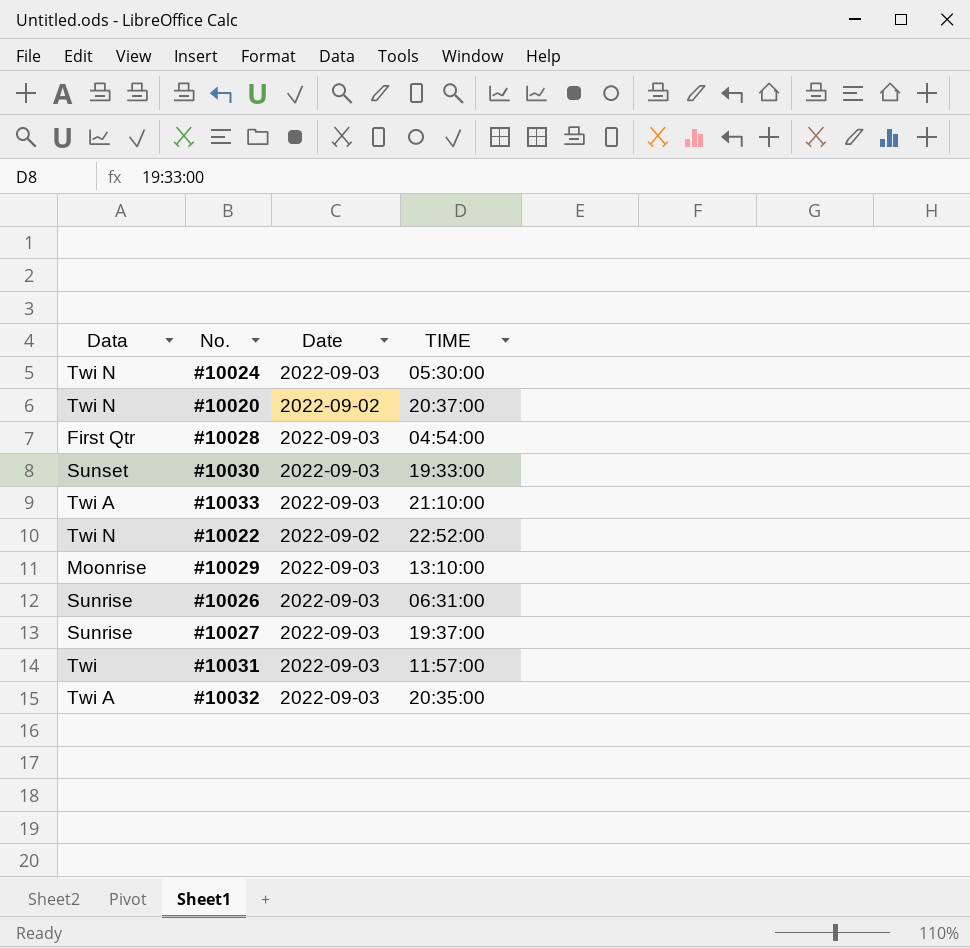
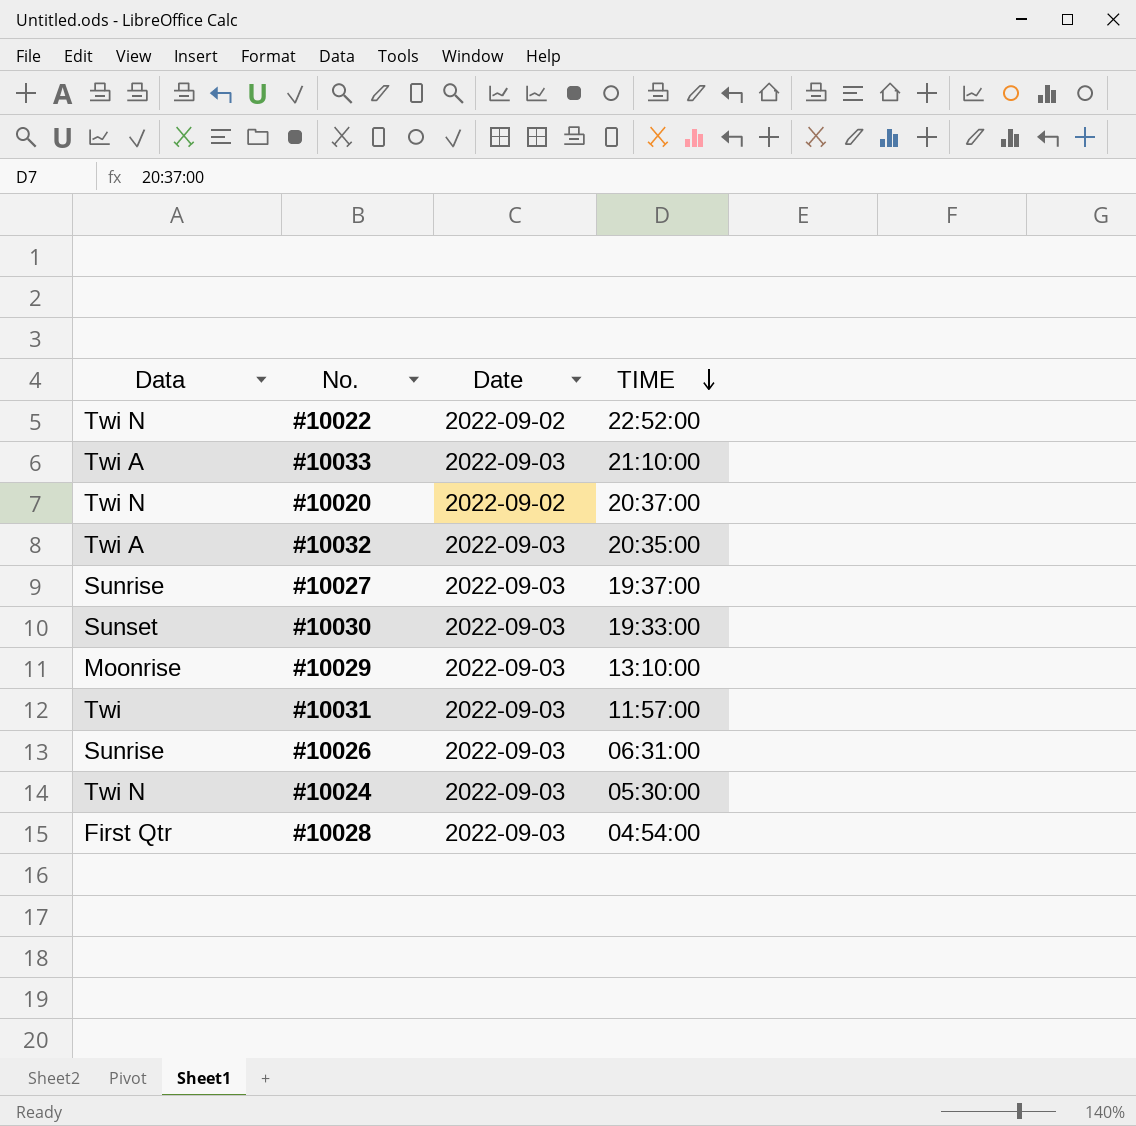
row order: none -> TIME descending

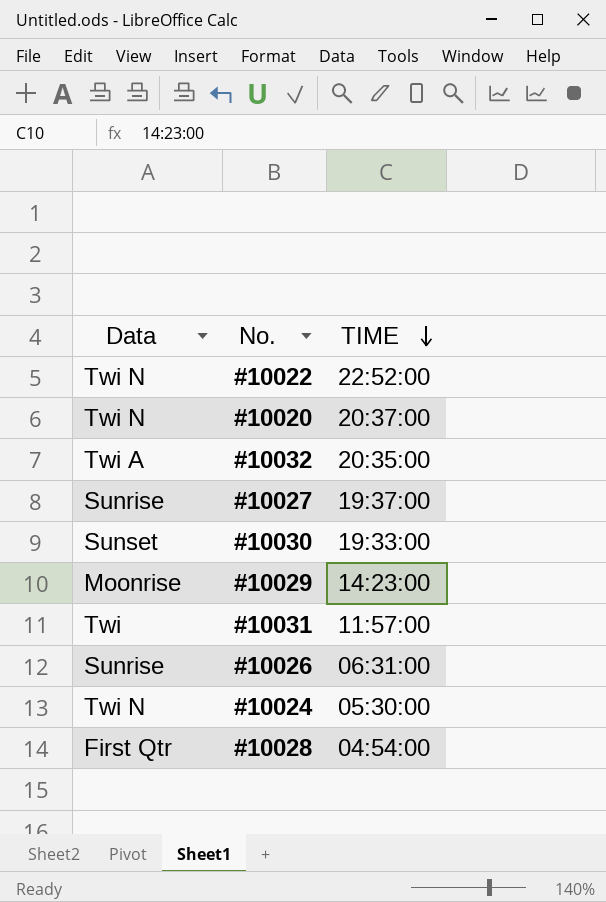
column Date | position: 3 -> none
row #10033: Twi A | 2022-09-03 | 21:10:00 -> none
#10029 | TIME: 13:10:00 -> 14:23:00

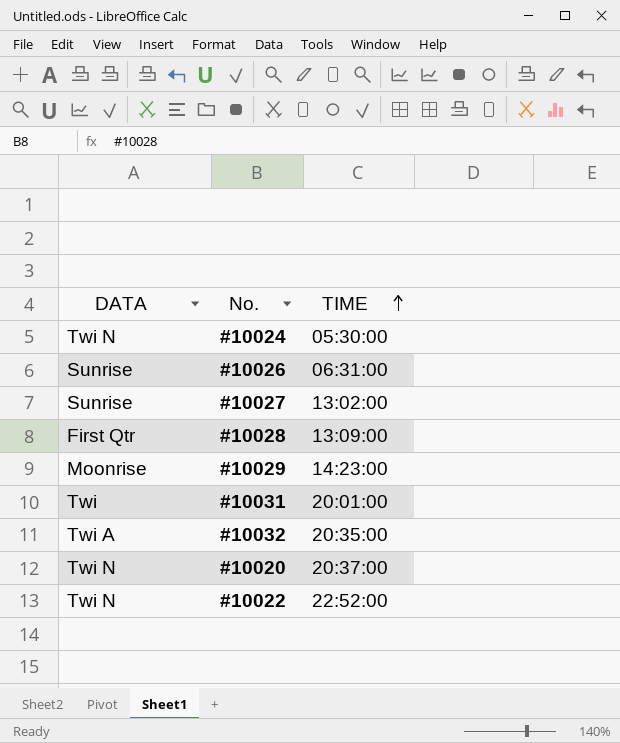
row order: TIME descending -> TIME ascending
column name: Data -> DATA
row #10030: Sunset | 19:33:00 -> none
#10027 | TIME: 19:37:00 -> 13:02:00
#10028 | TIME: 04:54:00 -> 13:09:00
#10031 | TIME: 11:57:00 -> 20:01:00

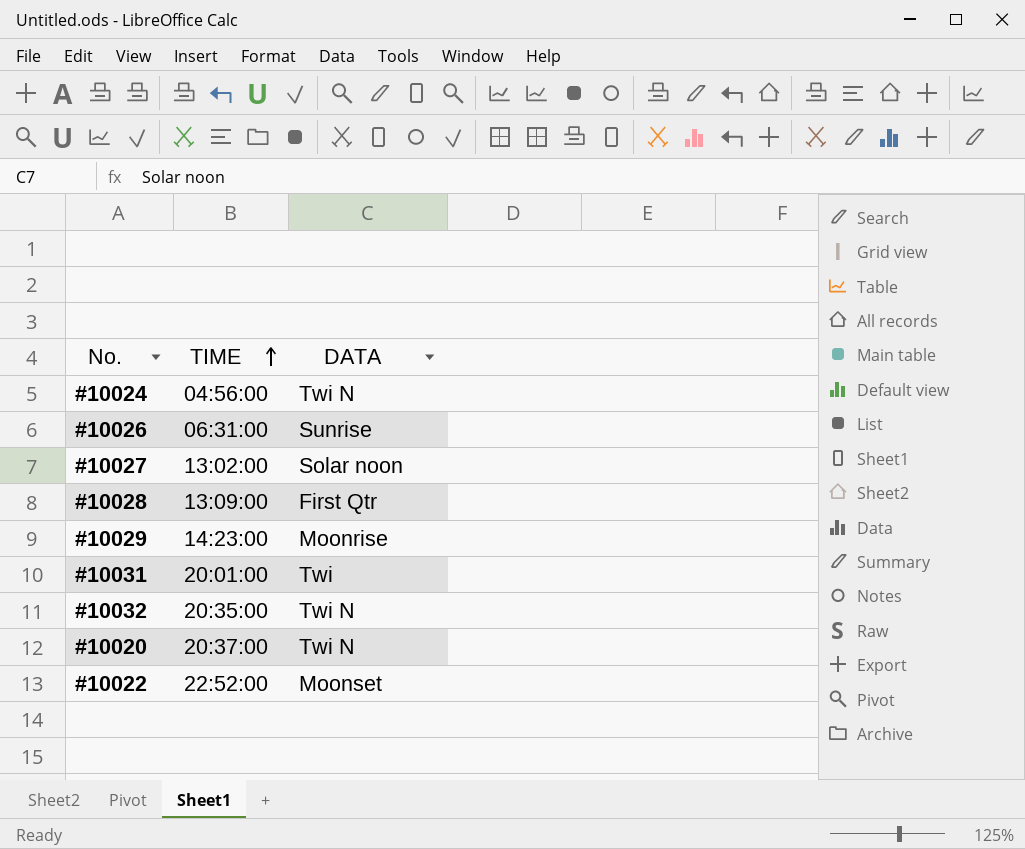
column DATA | position: 1 -> 3
#10024 | TIME: 05:30:00 -> 04:56:00
#10027 | DATA: Sunrise -> Solar noon
#10032 | DATA: Twi A -> Twi N
#10022 | DATA: Twi N -> Moonset

